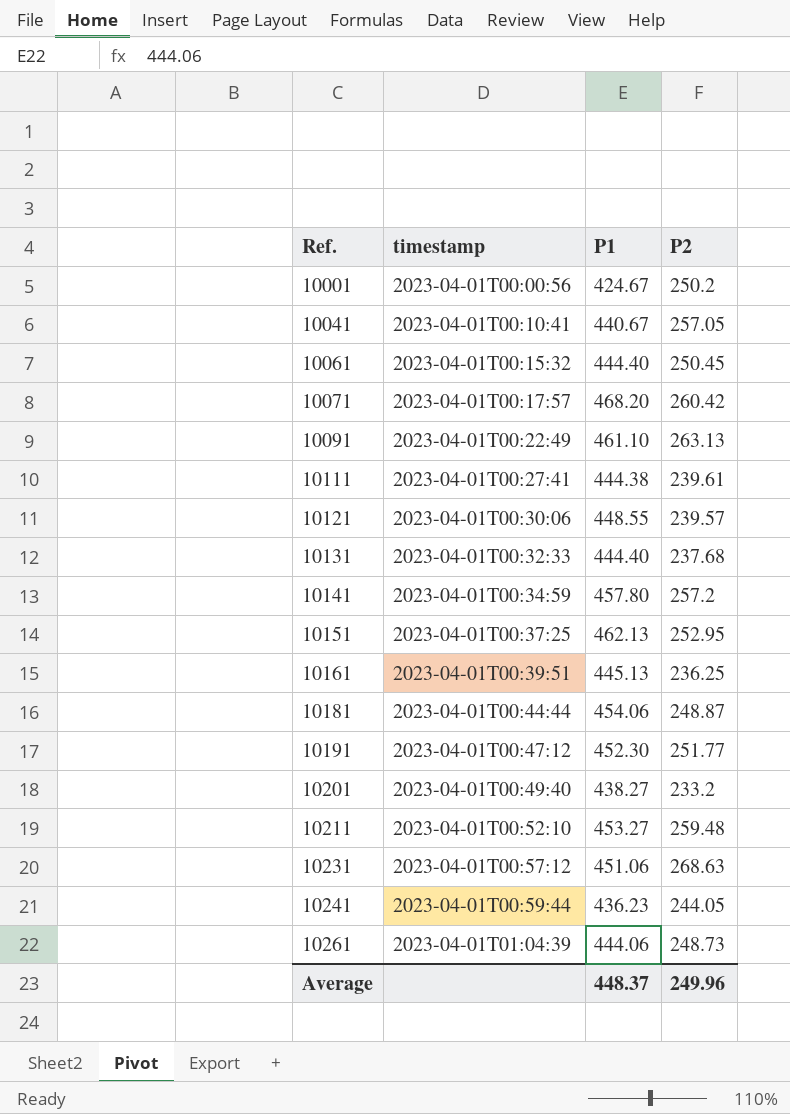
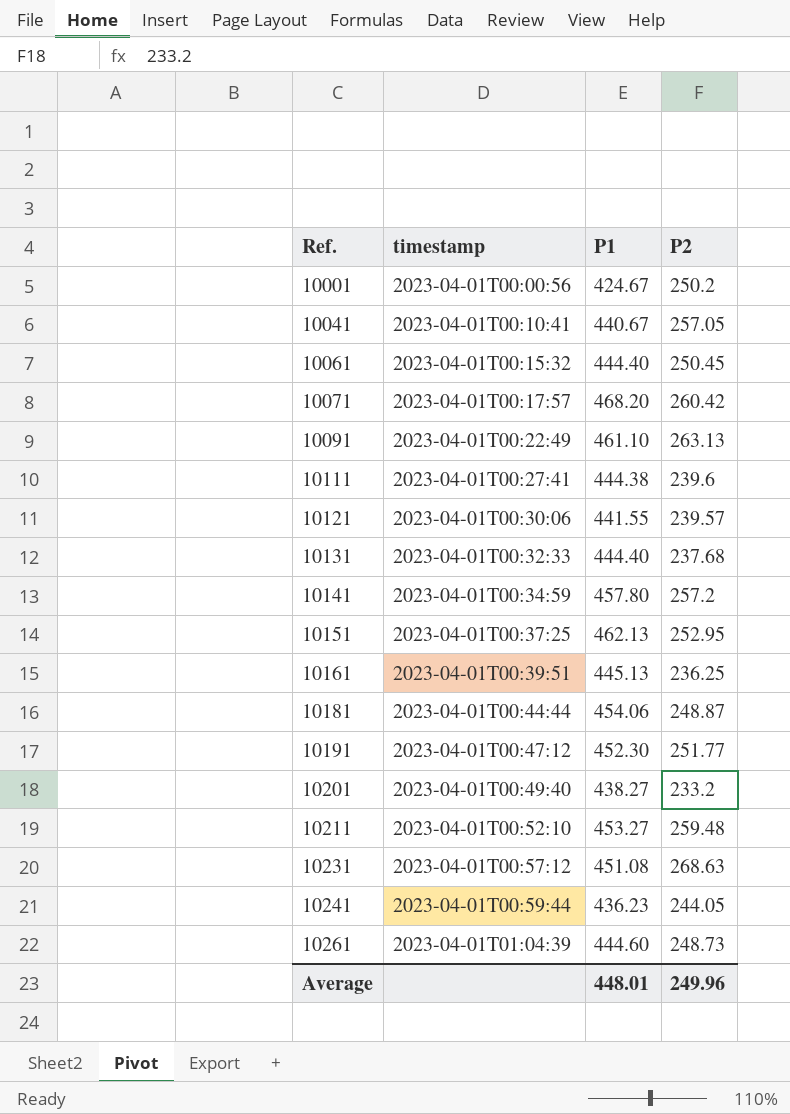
10111 | P2: 239.61 -> 239.6
10121 | P1: 448.55 -> 441.55
10231 | P1: 451.06 -> 451.08
10261 | P1: 444.06 -> 444.60
Average | P1: 448.37 -> 448.01

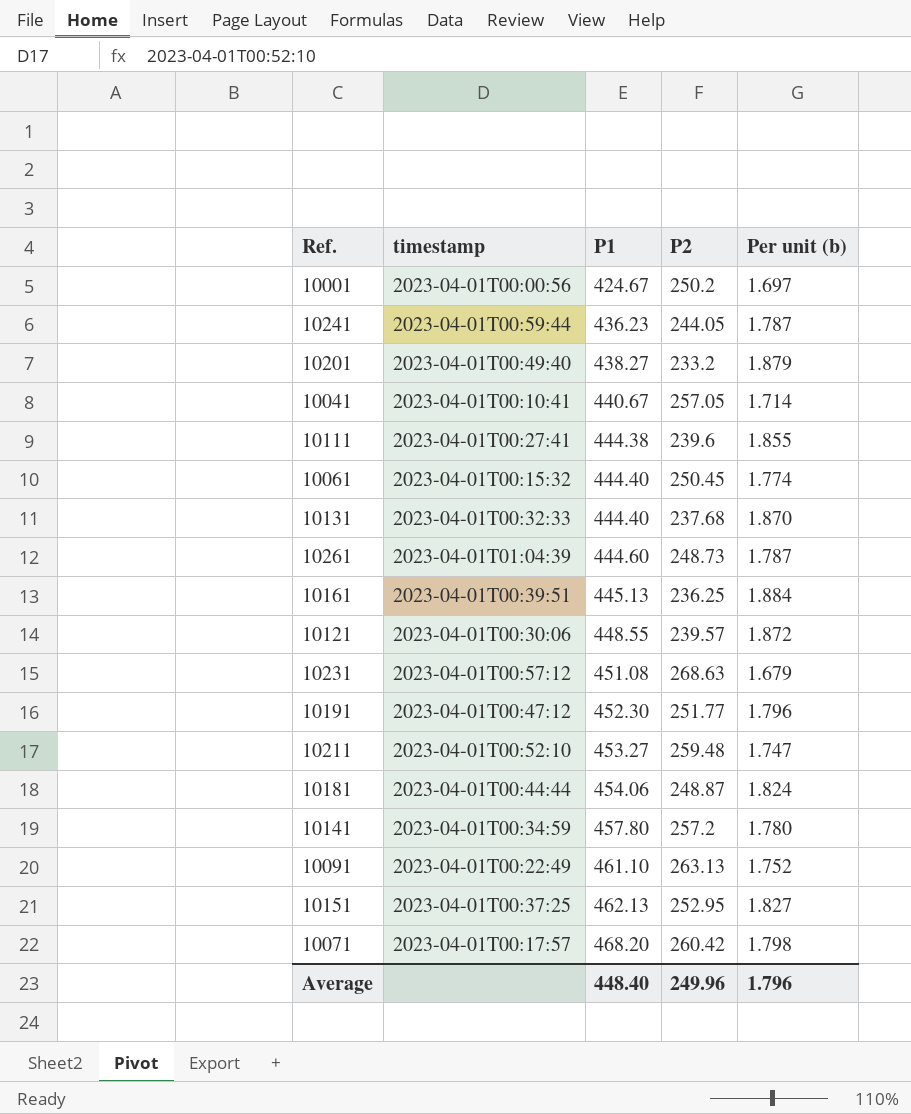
row order: Ref. ascending -> P1 ascending
column Per unit (b) | formula: none -> [P1] / [P2]
10121 | P1: 441.55 -> 448.55
Average | P1: 448.01 -> 448.40

